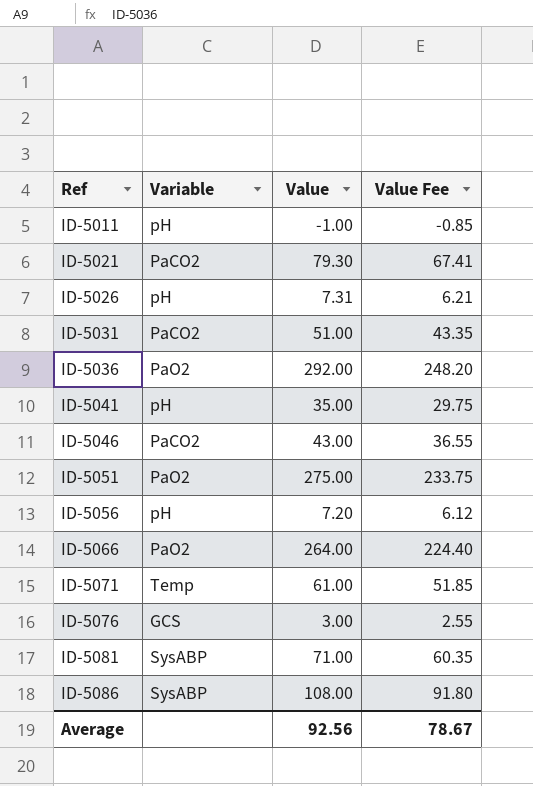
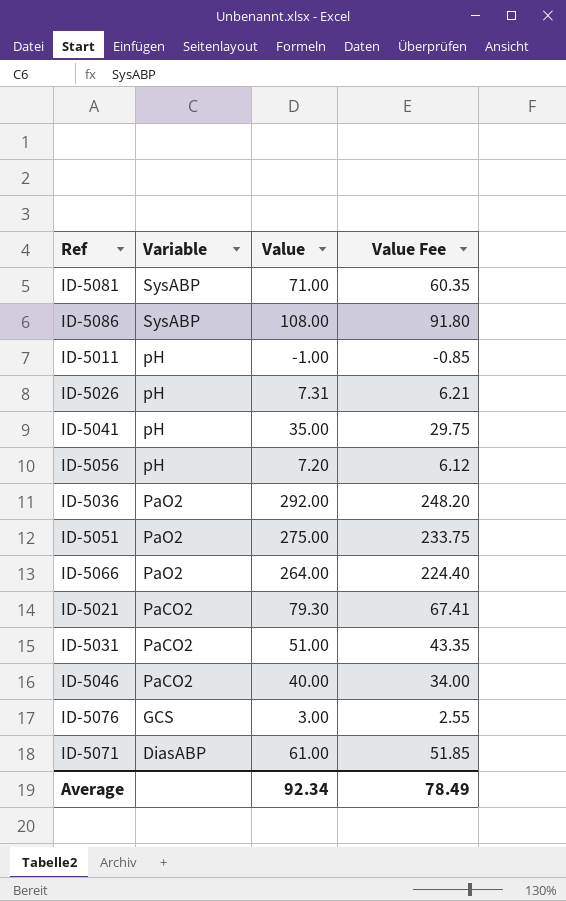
row order: Ref ascending -> Variable descending
ID-5046 | Value: 43.00 -> 40.00
ID-5046 | Value Fee: 36.55 -> 34.00
ID-5071 | Variable: Temp -> DiasABP
Average | Value: 92.56 -> 92.34
Average | Value Fee: 78.67 -> 78.49

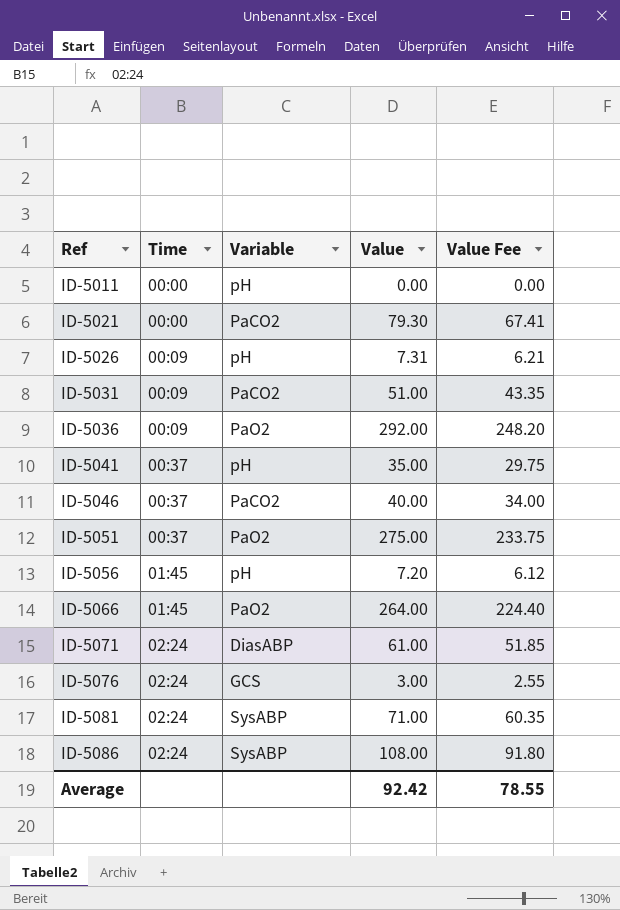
row order: Variable descending -> Ref ascending
column Time | position: none -> 2
ID-5011 | Value: -1.00 -> 0.00
ID-5011 | Value Fee: -0.85 -> 0.00
Average | Value: 92.34 -> 92.42
Average | Value Fee: 78.49 -> 78.55

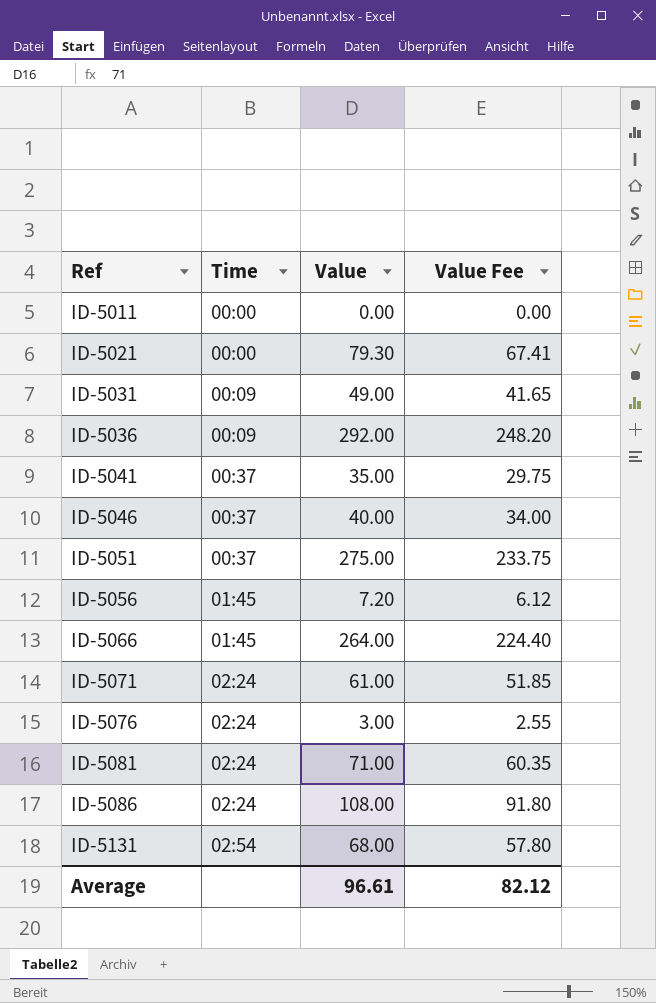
column Variable | position: 3 -> none
row ID-5026: 00:09 | pH | 7.31 | 6.21 -> none
ID-5031 | Value: 51.00 -> 49.00
ID-5031 | Value Fee: 43.35 -> 41.65
row ID-5131: none -> 02:54 | 68.00 | 57.80
Average | Value: 92.42 -> 96.61
Average | Value Fee: 78.55 -> 82.12

